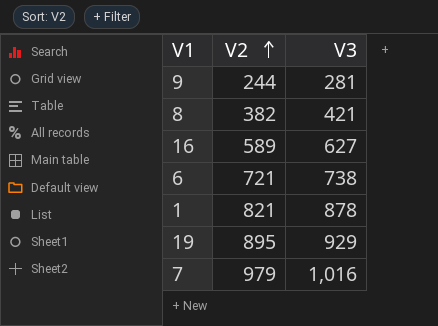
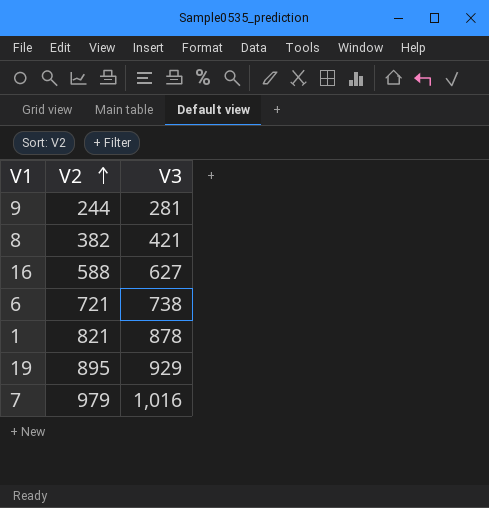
16 | V2: 589 -> 588

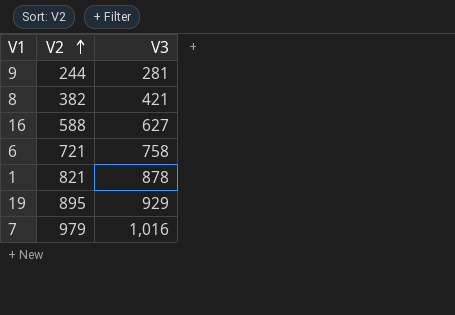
6 | V3: 738 -> 758

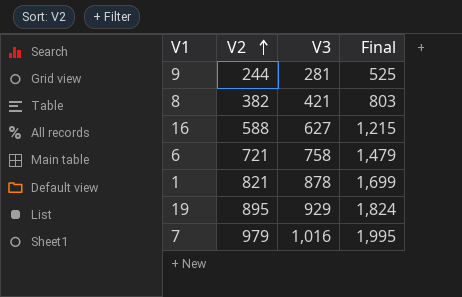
column Final | formula: none -> [V2] + [V3]

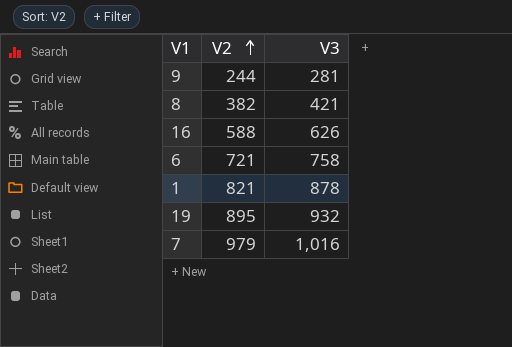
column Final | formula: [V2] + [V3] -> none
16 | V3: 627 -> 626
19 | V3: 929 -> 932

